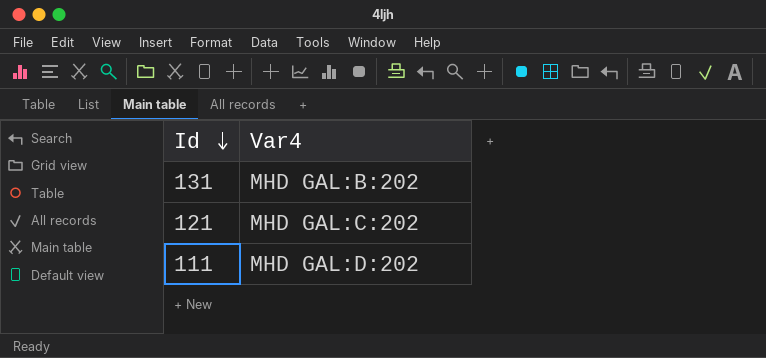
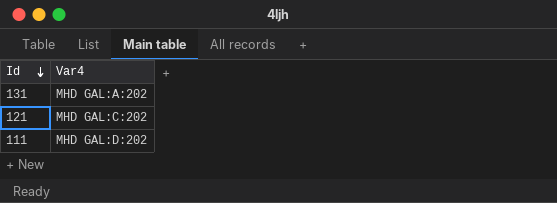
131 | Var4: MHD GAL:B:202 -> MHD GAL:A:202

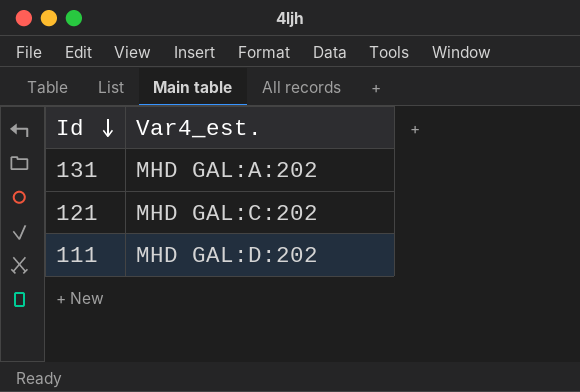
column name: Var4 -> Var4_est.

